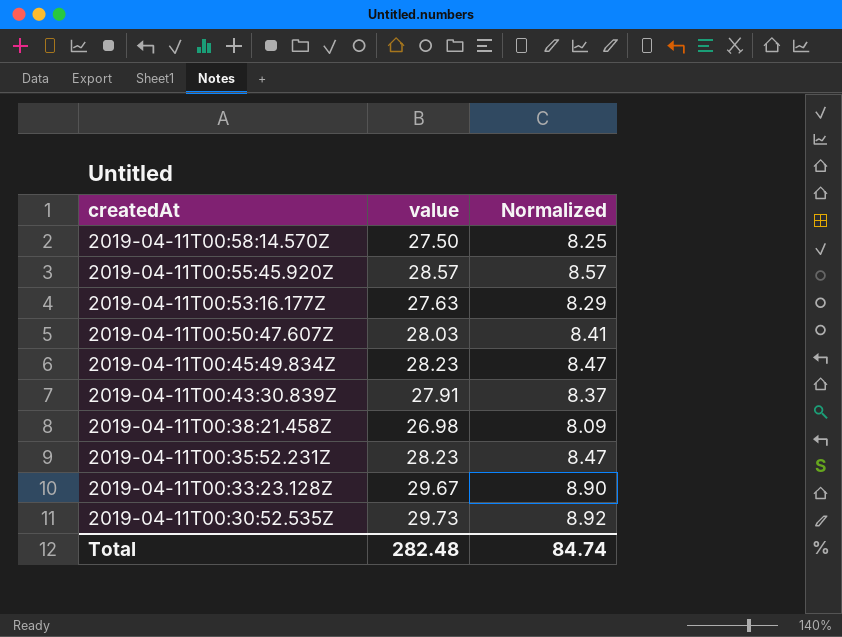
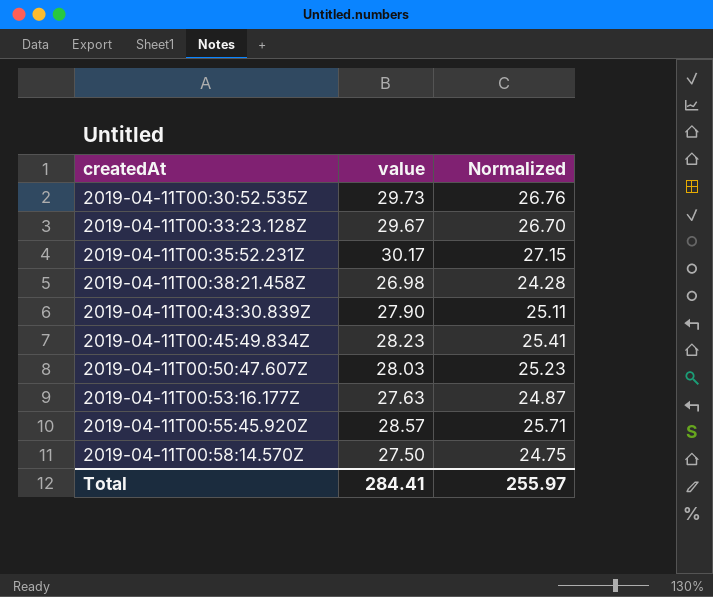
row order: createdAt descending -> createdAt ascending
column Normalized | formula: [value] * 0.3 -> [value] * 0.9
2019-04-11T00:35:52.231Z | value: 28.23 -> 30.17
2019-04-11T00:43:30.839Z | value: 27.91 -> 27.90
Total | value: 282.48 -> 284.41
Total | Normalized: 84.74 -> 255.97

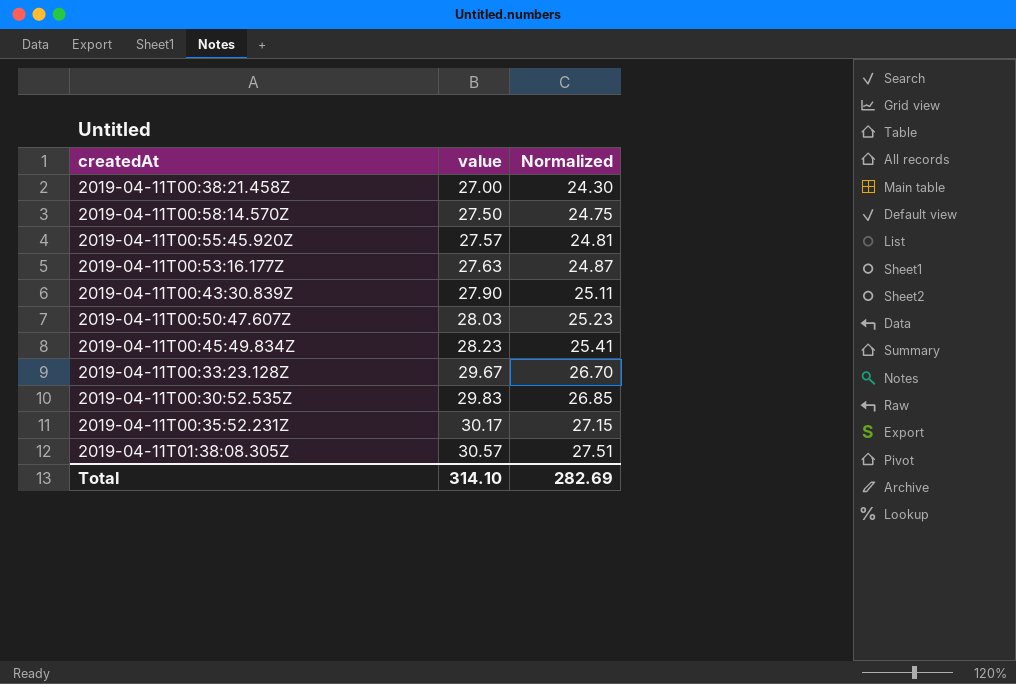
row order: createdAt ascending -> value ascending
2019-04-11T00:38:21.458Z | value: 26.98 -> 27.00
2019-04-11T00:38:21.458Z | Normalized: 24.28 -> 24.30
2019-04-11T00:55:45.920Z | value: 28.57 -> 27.57
2019-04-11T00:55:45.920Z | Normalized: 25.71 -> 24.81
2019-04-11T00:30:52.535Z | value: 29.73 -> 29.83
2019-04-11T00:30:52.535Z | Normalized: 26.76 -> 26.85
row 2019-04-11T01:38:08.305Z: none -> 30.57 | 27.51
Total | value: 284.41 -> 314.10
Total | Normalized: 255.97 -> 282.69

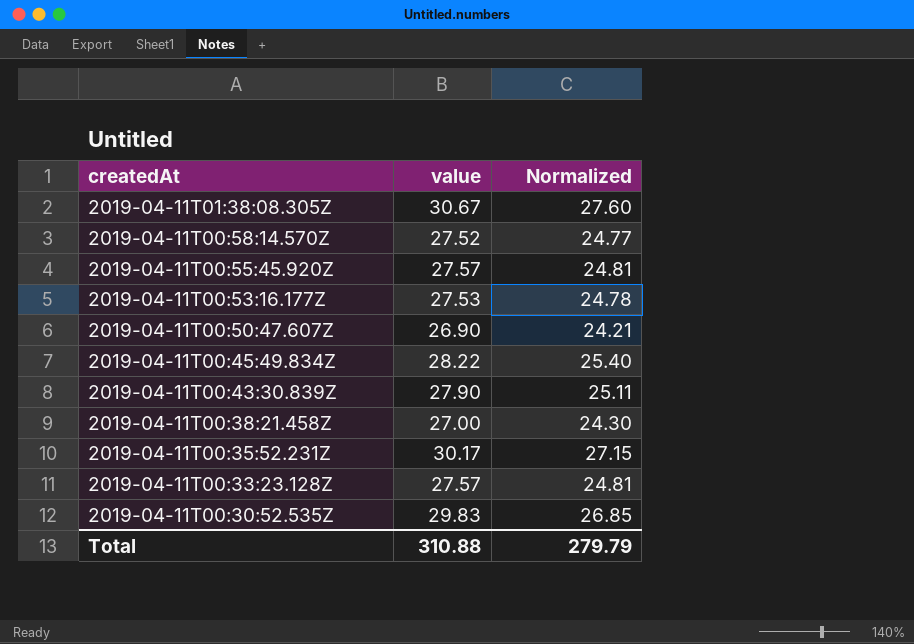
row order: value ascending -> createdAt descending
2019-04-11T01:38:08.305Z | value: 30.57 -> 30.67
2019-04-11T01:38:08.305Z | Normalized: 27.51 -> 27.60
2019-04-11T00:58:14.570Z | value: 27.50 -> 27.52
2019-04-11T00:58:14.570Z | Normalized: 24.75 -> 24.77
2019-04-11T00:53:16.177Z | value: 27.63 -> 27.53
2019-04-11T00:53:16.177Z | Normalized: 24.87 -> 24.78
2019-04-11T00:50:47.607Z | value: 28.03 -> 26.90
2019-04-11T00:50:47.607Z | Normalized: 25.23 -> 24.21
2019-04-11T00:45:49.834Z | value: 28.23 -> 28.22
2019-04-11T00:45:49.834Z | Normalized: 25.41 -> 25.40
2019-04-11T00:33:23.128Z | value: 29.67 -> 27.57
2019-04-11T00:33:23.128Z | Normalized: 26.70 -> 24.81
Total | value: 314.10 -> 310.88
Total | Normalized: 282.69 -> 279.79

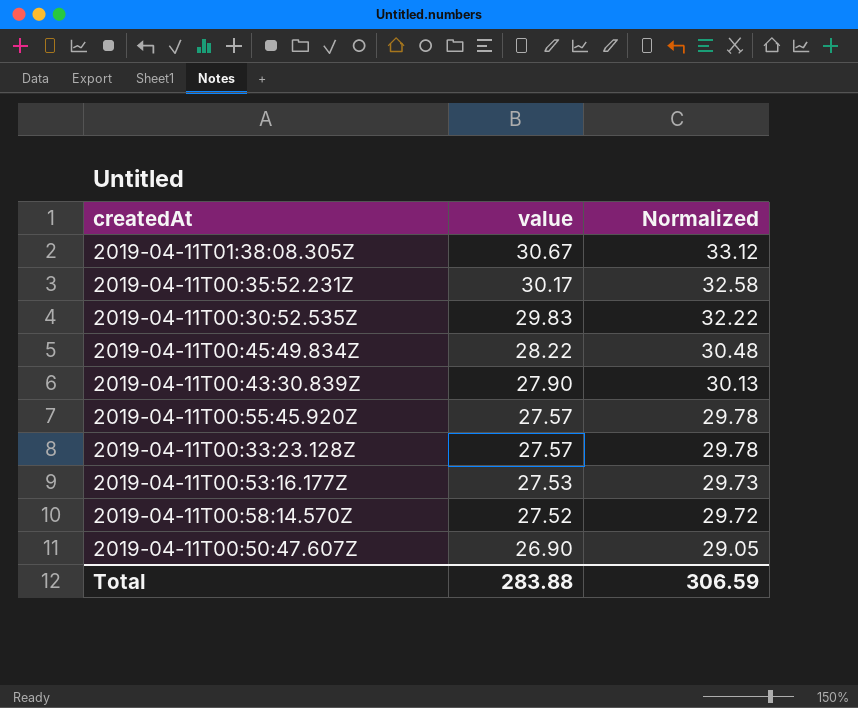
row order: createdAt descending -> value descending
column Normalized | formula: [value] * 0.9 -> [value] * 1.08
row 2019-04-11T00:38:21.458Z: 27.00 | 24.30 -> none
Total | value: 310.88 -> 283.88
Total | Normalized: 279.79 -> 306.59

